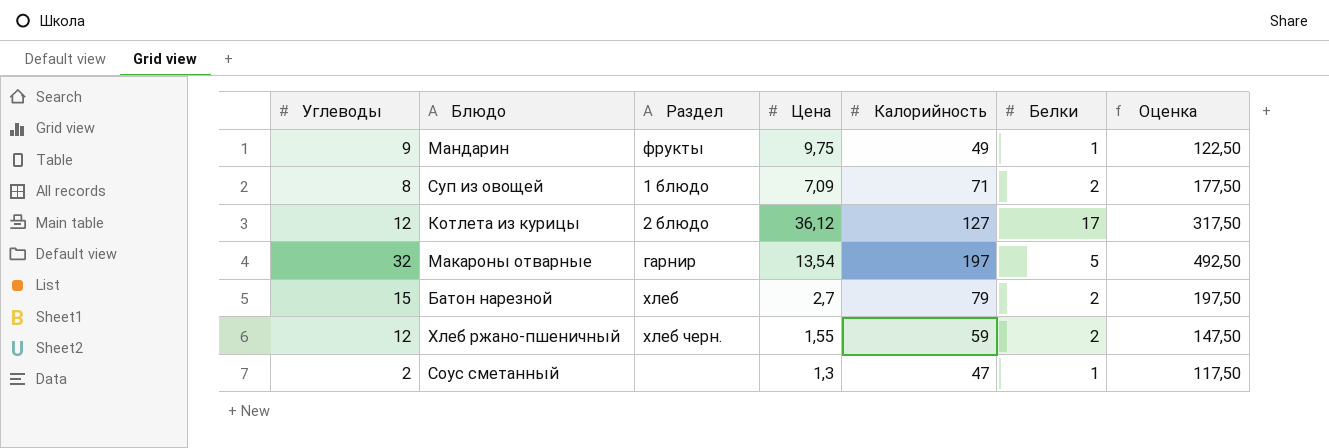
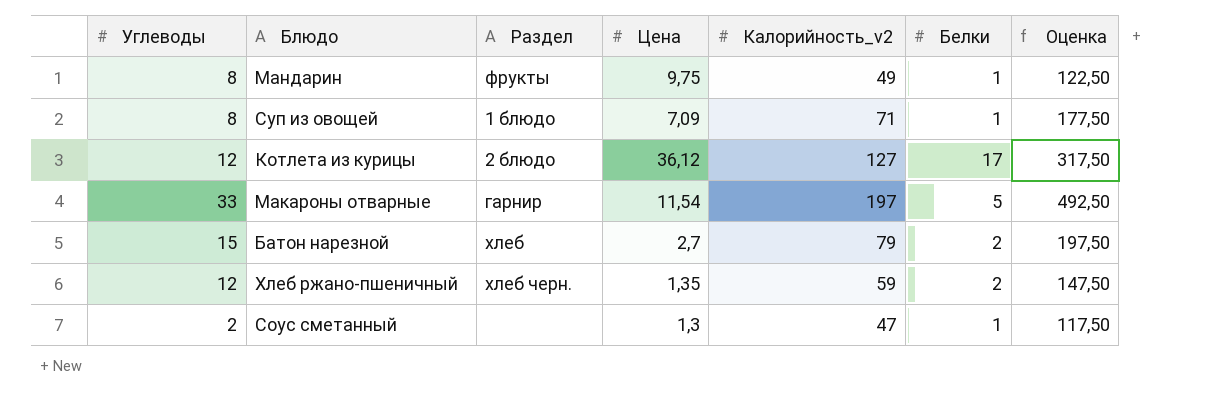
column name: Калорийность -> Калорийность_v2
Мандарин | Углеводы: 9 -> 8
Суп из овощей | Белки: 2 -> 1
Макароны отварные | Углеводы: 32 -> 33
Макароны отварные | Цена: 13,54 -> 11,54
Хлеб ржано-пшеничный | Цена: 1,55 -> 1,35

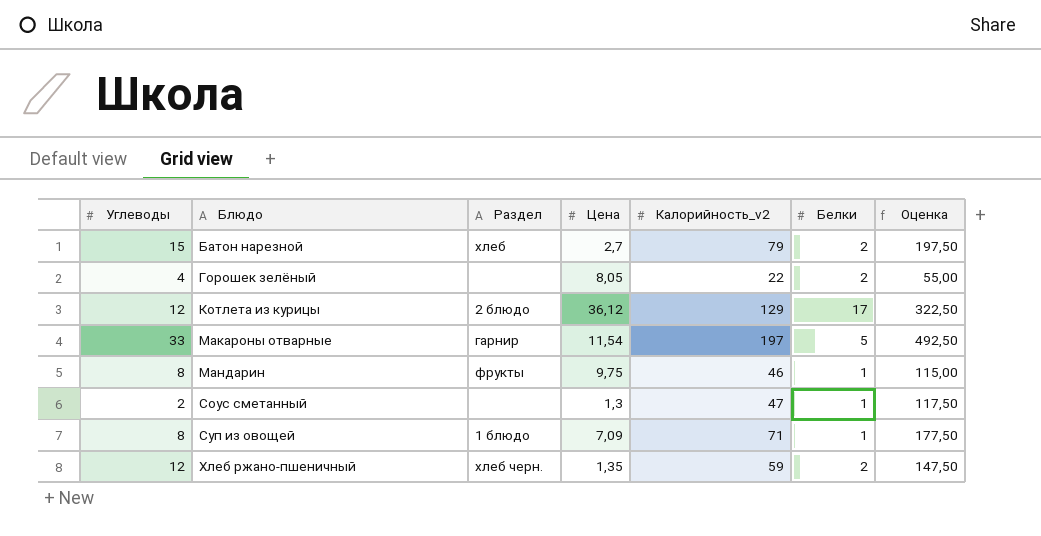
row order: none -> Блюдо ascending
row Горошек зелёный: none -> 4 | none | 8,05 | 22 | 2 | 55,00
Котлета из курицы | Калорийность_v2: 127 -> 129
Котлета из курицы | Оценка: 317,50 -> 322,50
Мандарин | Калорийность_v2: 49 -> 46
Мандарин | Оценка: 122,50 -> 115,00

